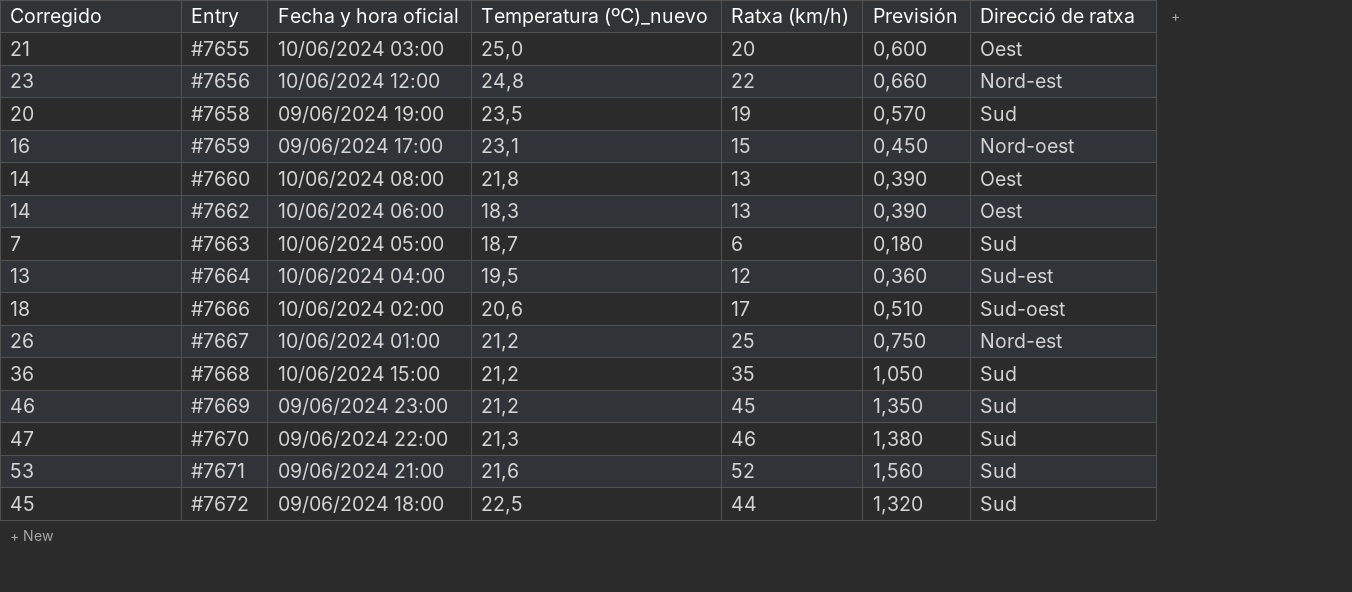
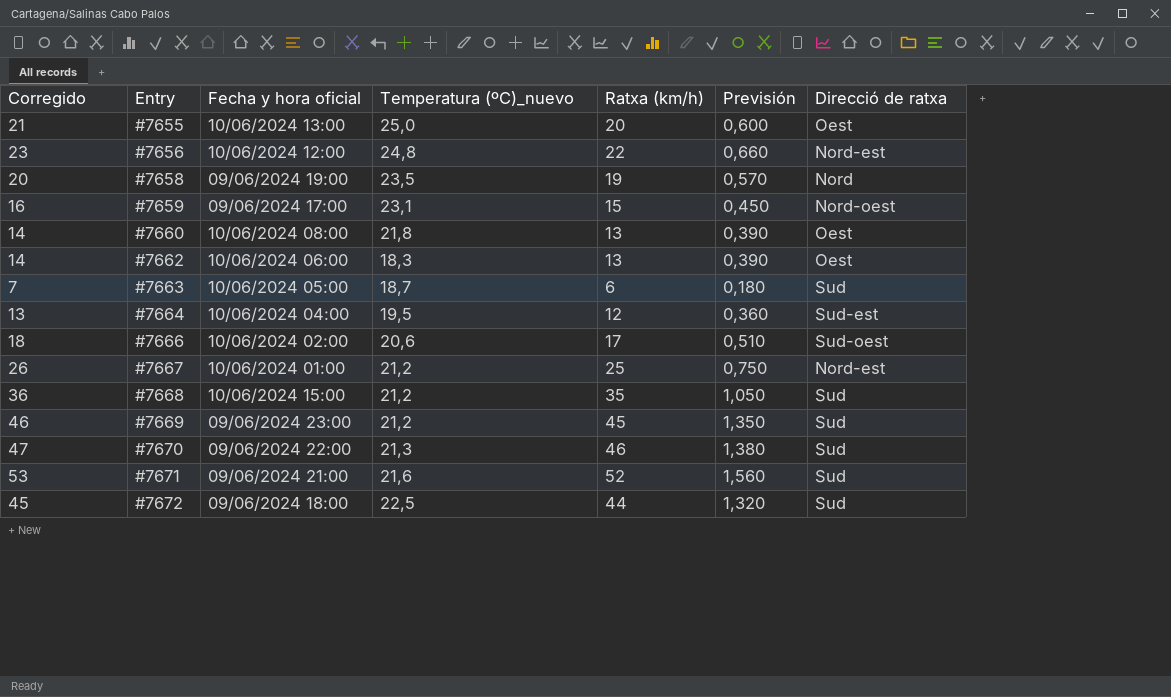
#7655 | Fecha y hora oficial: 10/06/2024 03:00 -> 10/06/2024 13:00
#7658 | Direcció de ratxa: Sud -> Nord

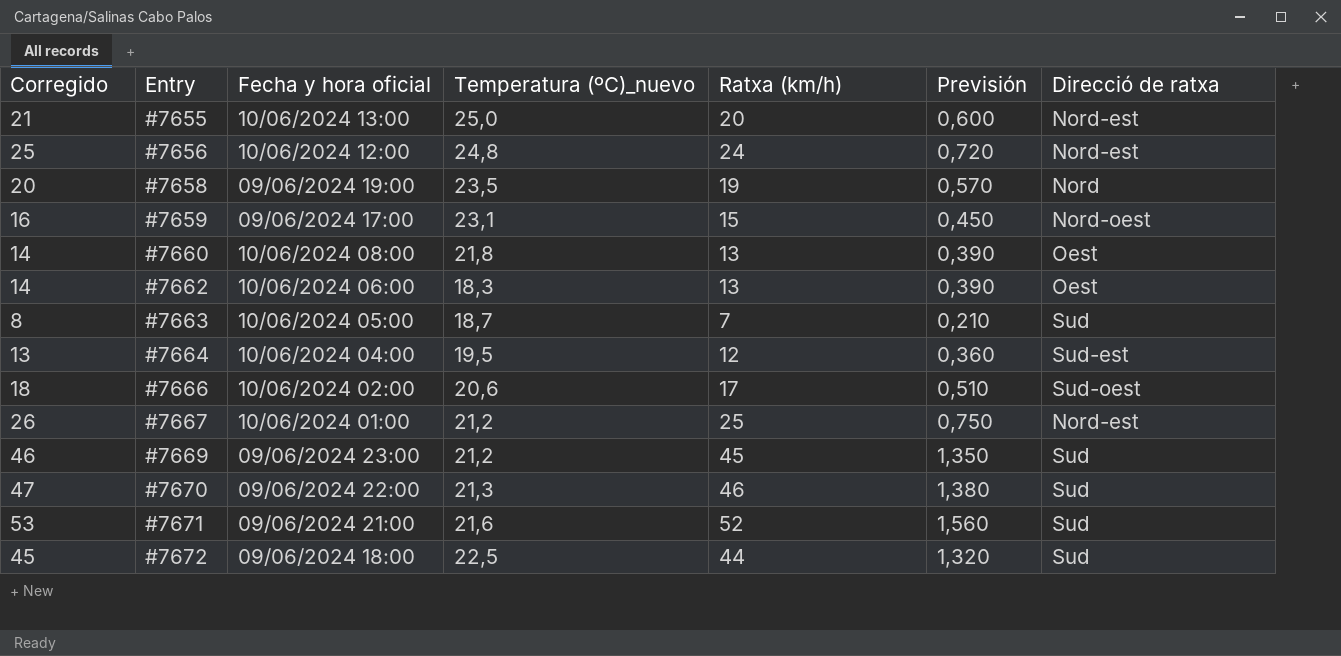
row #7668: 36 | 10/06/2024 15:00 | 21,2 | 35 | 1,050 | Sud -> none
#7655 | Direcció de ratxa: Oest -> Nord-est
#7656 | Corregido: 23 -> 25
#7656 | Ratxa (km/h): 22 -> 24
#7656 | Previsión: 0,660 -> 0,720
#7663 | Corregido: 7 -> 8
#7663 | Ratxa (km/h): 6 -> 7
#7663 | Previsión: 0,180 -> 0,210

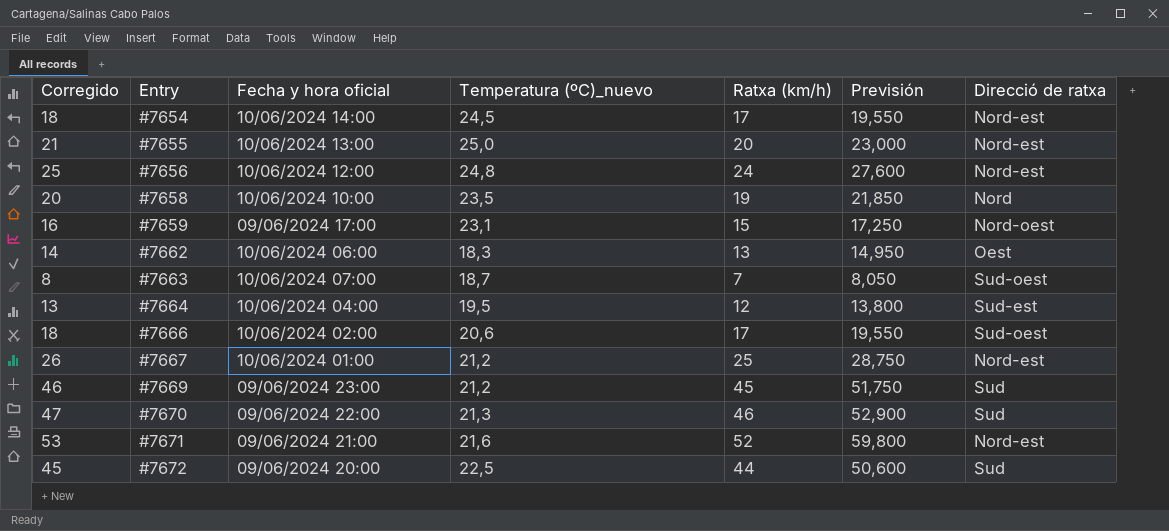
column Previsión | formula: [Ratxa (km/h)] * 0,03 -> [Ratxa (km/h)] * 1,15
row #7660: 14 | 10/06/2024 08:00 | 21,8 | 13 | 0,390 | Oest -> none
row #7654: none -> 18 | 10/06/2024 14:00 | 24,5 | 17 | 19,550 | Nord-est
#7658 | Fecha y hora oficial: 09/06/2024 19:00 -> 10/06/2024 10:00
#7663 | Fecha y hora oficial: 10/06/2024 05:00 -> 10/06/2024 07:00
#7663 | Direcció de ratxa: Sud -> Sud-oest
#7671 | Direcció de ratxa: Sud -> Nord-est
#7672 | Fecha y hora oficial: 09/06/2024 18:00 -> 09/06/2024 20:00

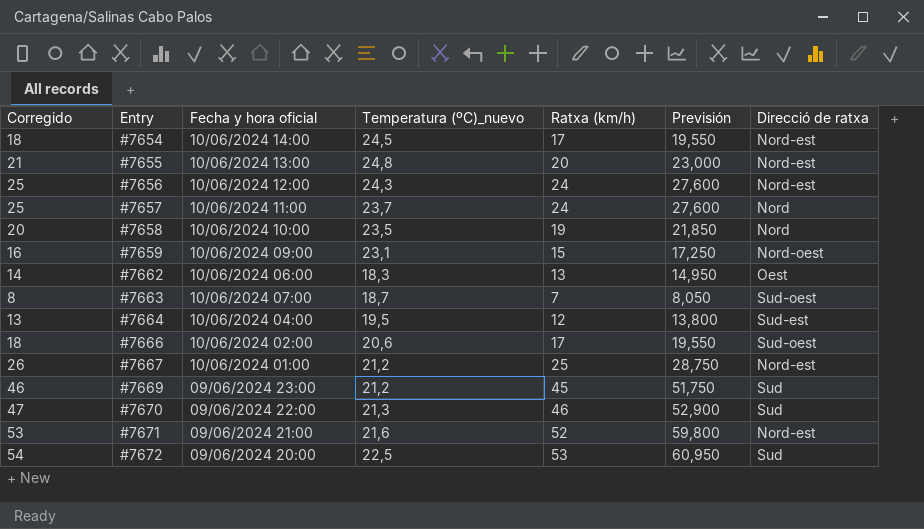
#7655 | Temperatura (ºC)_nuevo: 25,0 -> 24,8
#7656 | Temperatura (ºC)_nuevo: 24,8 -> 24,3
row #7657: none -> 25 | 10/06/2024 11:00 | 23,7 | 24 | 27,600 | Nord
#7659 | Fecha y hora oficial: 09/06/2024 17:00 -> 10/06/2024 09:00
#7672 | Corregido: 45 -> 54
#7672 | Ratxa (km/h): 44 -> 53
#7672 | Previsión: 50,600 -> 60,950

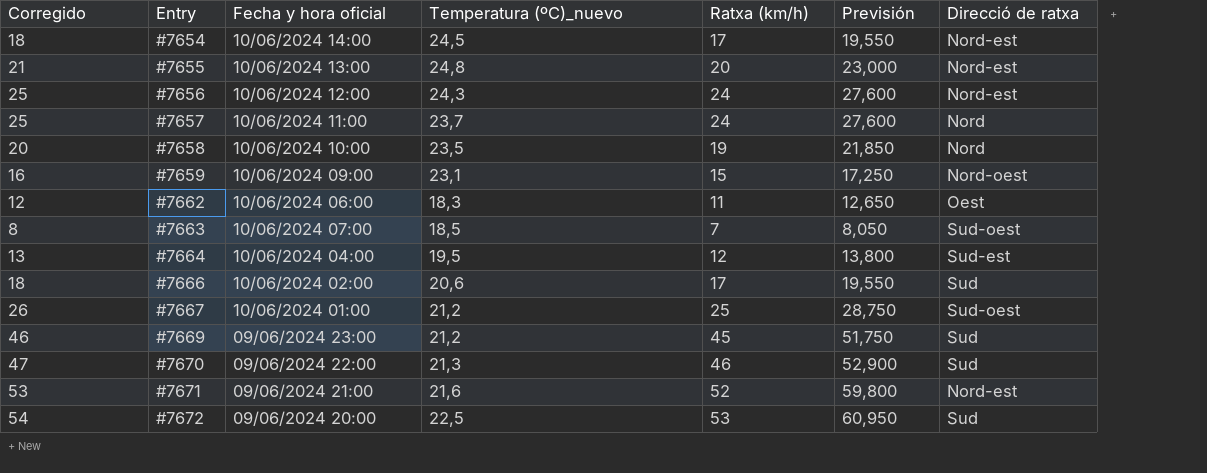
#7662 | Corregido: 14 -> 12
#7662 | Ratxa (km/h): 13 -> 11
#7662 | Previsión: 14,950 -> 12,650
#7663 | Temperatura (ºC)_nuevo: 18,7 -> 18,5
#7666 | Direcció de ratxa: Sud-oest -> Sud
#7667 | Direcció de ratxa: Nord-est -> Sud-oest

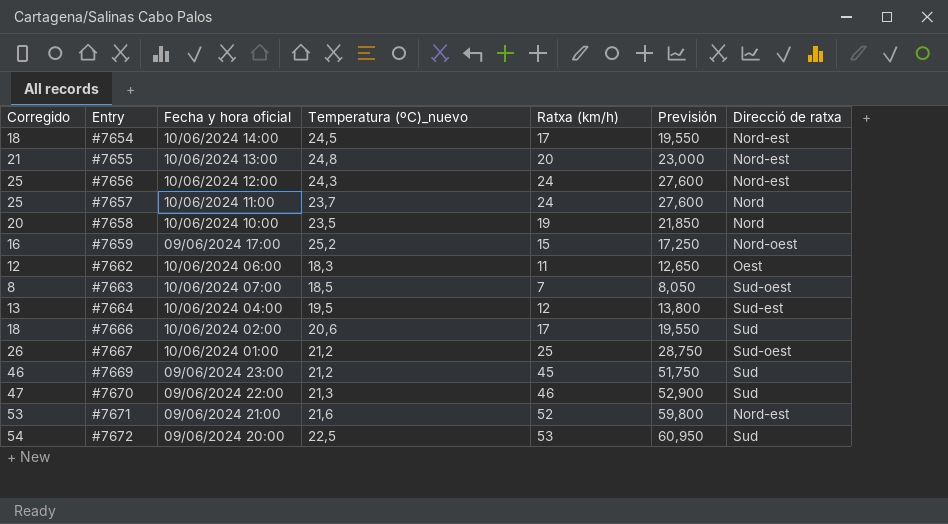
#7659 | Fecha y hora oficial: 10/06/2024 09:00 -> 09/06/2024 17:00
#7659 | Temperatura (ºC)_nuevo: 23,1 -> 25,2

